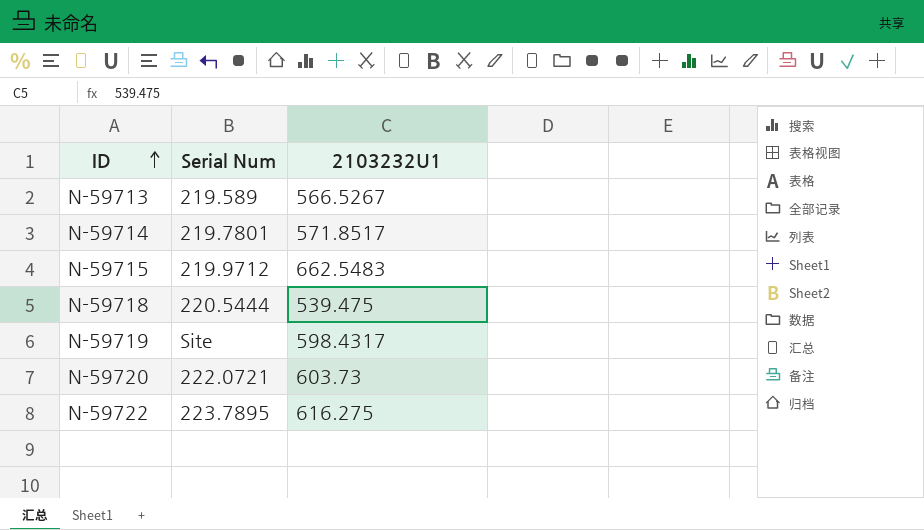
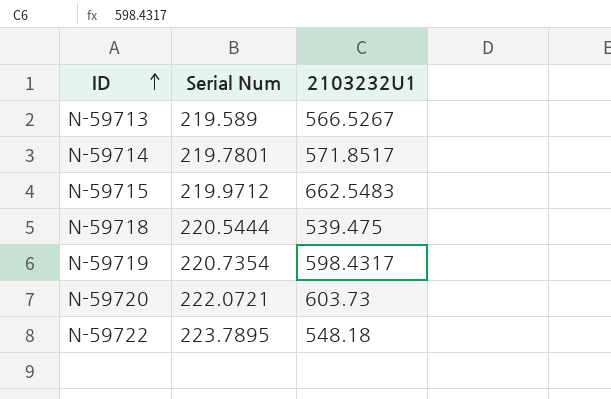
N-59719 | Serial Num: Site -> 220.7354
N-59722 | 2103232U1: 616.275 -> 548.18

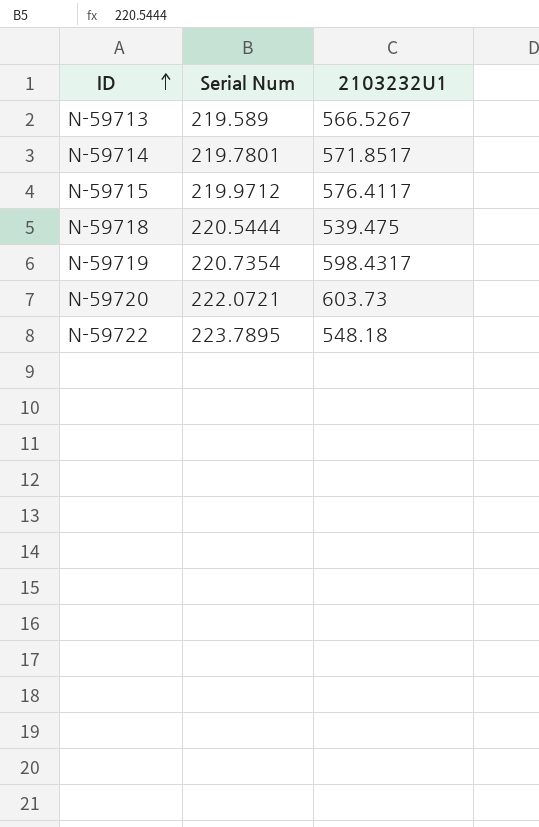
N-59715 | 2103232U1: 662.5483 -> 576.4117

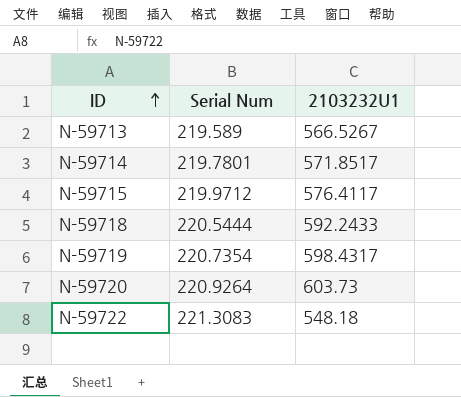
N-59718 | 2103232U1: 539.475 -> 592.2433
N-59720 | Serial Num: 222.0721 -> 220.9264
N-59722 | Serial Num: 223.7895 -> 221.3083

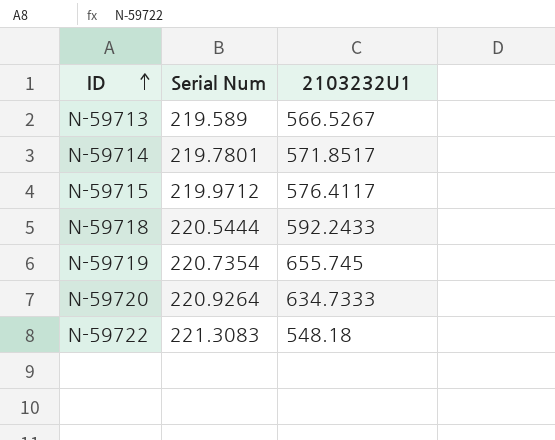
N-59719 | 2103232U1: 598.4317 -> 655.745
N-59720 | 2103232U1: 603.73 -> 634.7333

